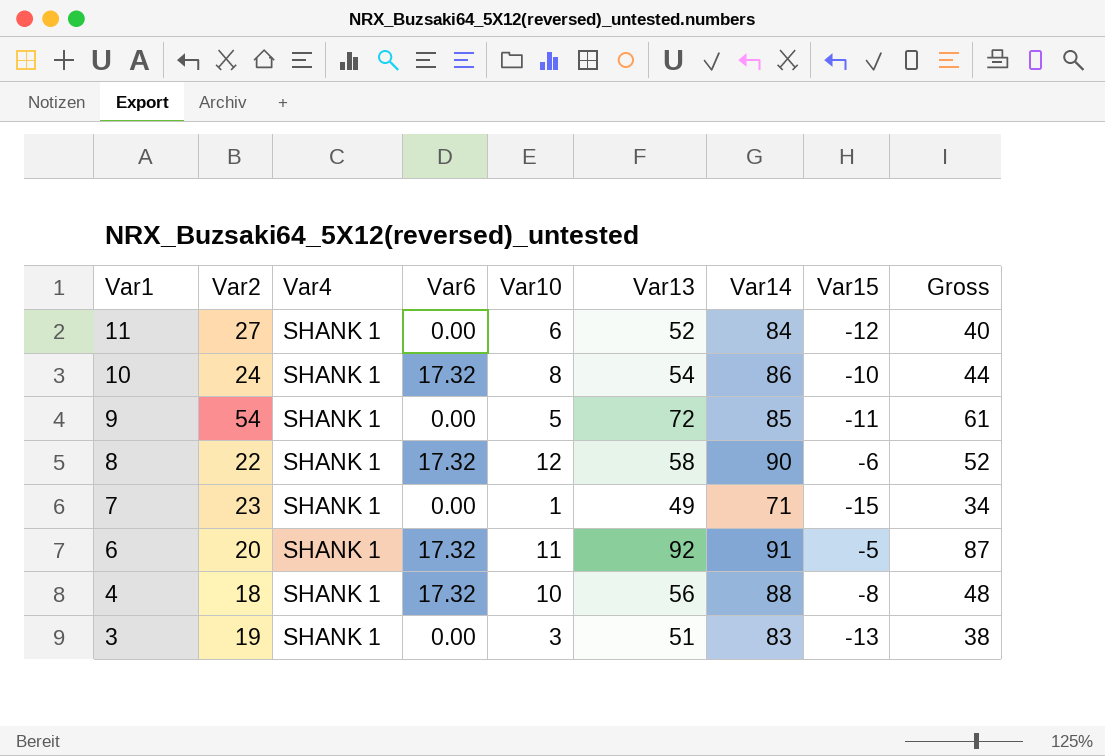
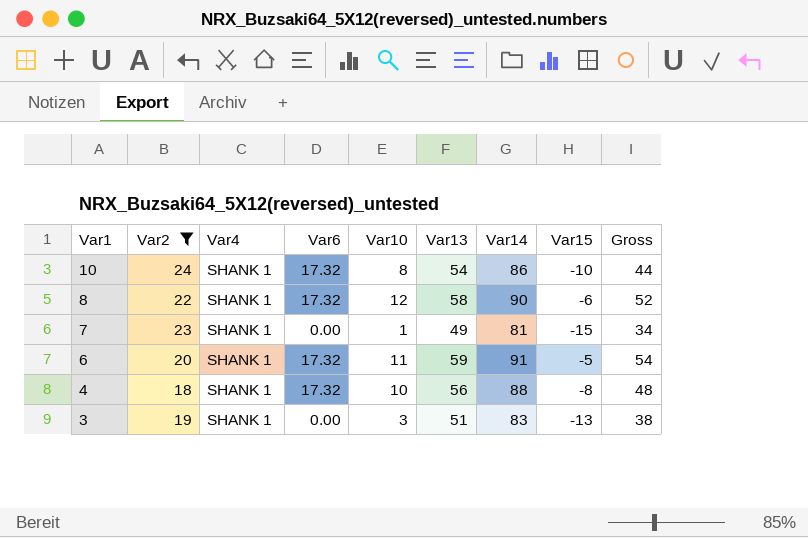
filter: none -> Var2 <= 24
7 | Var14: 71 -> 81
6 | Var13: 92 -> 59
6 | Gross: 87 -> 54

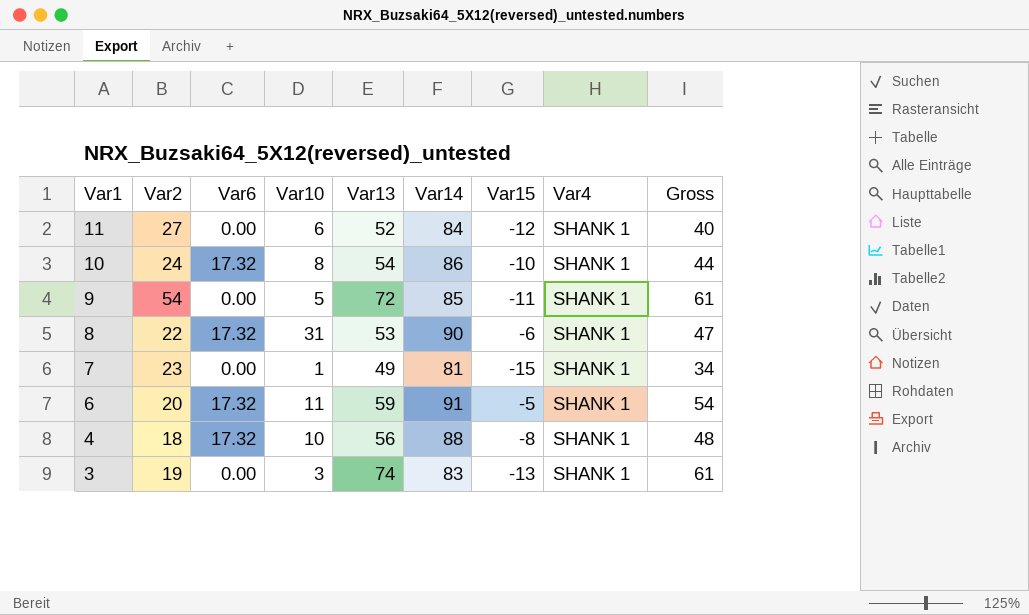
filter: Var2 <= 24 -> none
column Var4 | position: 3 -> 8
8 | Var10: 12 -> 31
8 | Var13: 58 -> 53
8 | Gross: 52 -> 47
3 | Var13: 51 -> 74
3 | Gross: 38 -> 61

